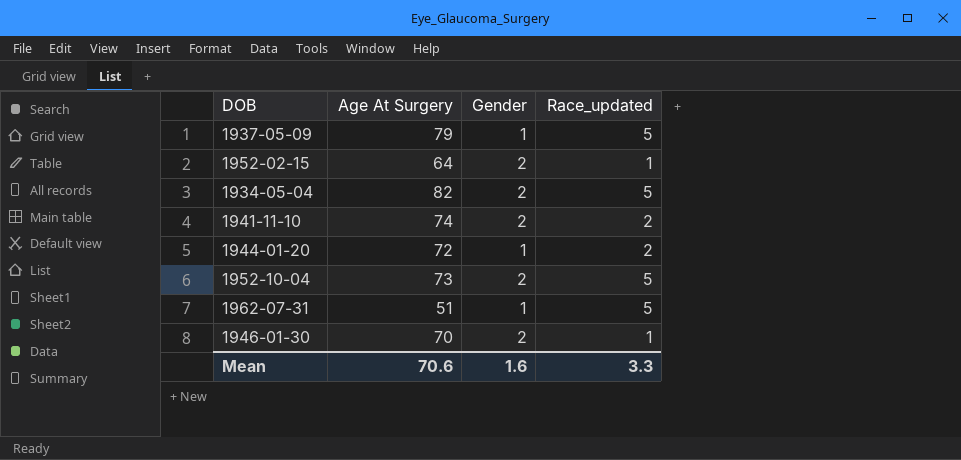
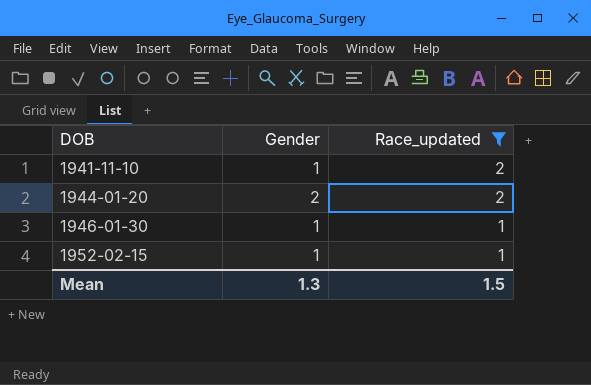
filter: none -> Race_updated != 5
row order: none -> DOB ascending
column Age At Surgery | position: 2 -> none
1941-11-10 | Gender: 2 -> 1
1944-01-20 | Gender: 1 -> 2
1946-01-30 | Gender: 2 -> 1
1952-02-15 | Gender: 2 -> 1
Mean | Gender: 1.6 -> 1.3
Mean | Race_updated: 3.3 -> 1.5

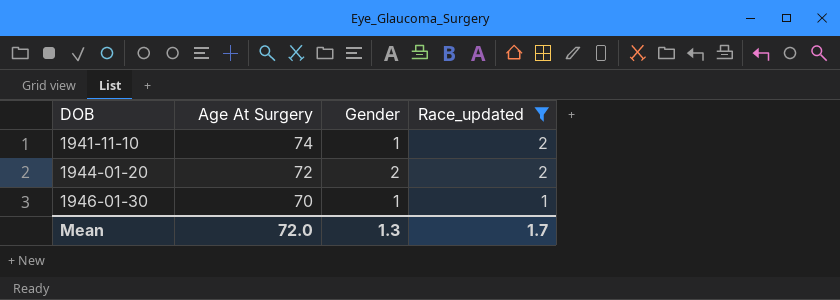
column Age At Surgery | position: none -> 2
row 1952-02-15: 1 | 1 -> none
Mean | Race_updated: 1.5 -> 1.7

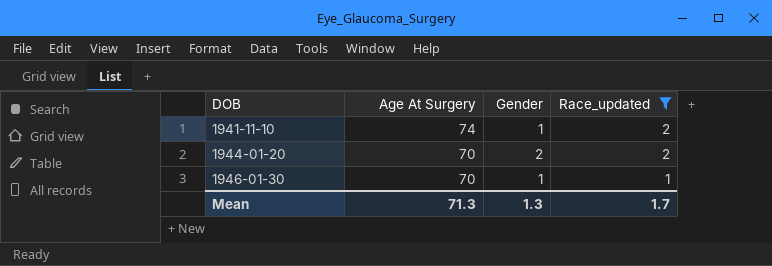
1944-01-20 | Age At Surgery: 72 -> 70
Mean | Age At Surgery: 72.0 -> 71.3

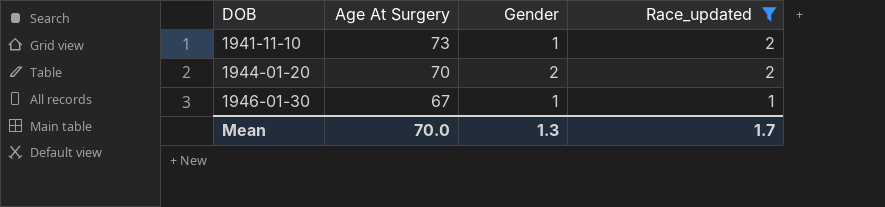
1941-11-10 | Age At Surgery: 74 -> 73
1946-01-30 | Age At Surgery: 70 -> 67
Mean | Age At Surgery: 71.3 -> 70.0

